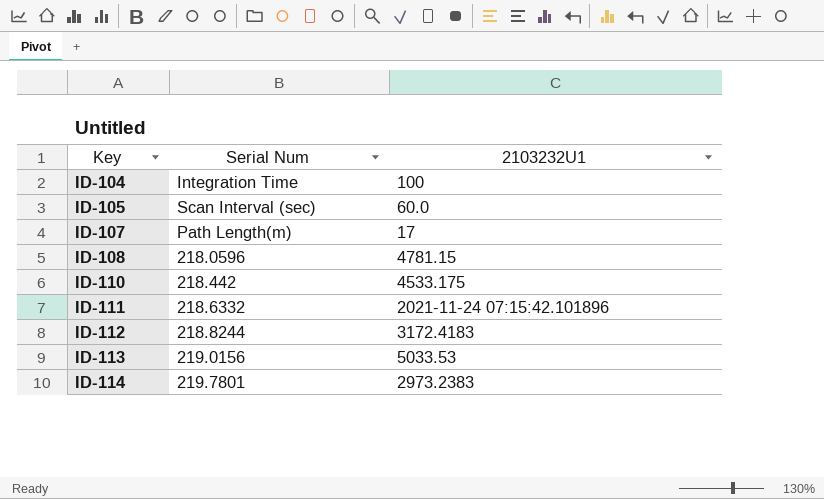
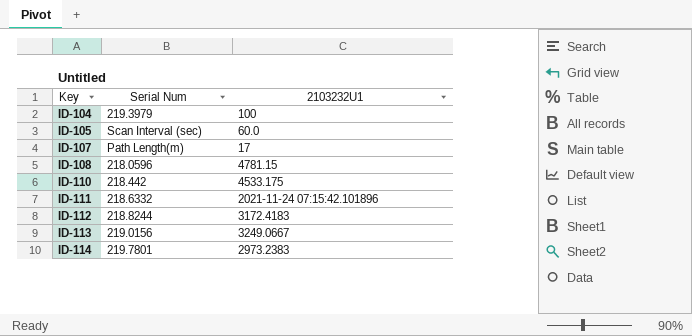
ID-104 | Serial Num: Integration Time -> 219.3979
ID-113 | 2103232U1: 5033.53 -> 3249.0667

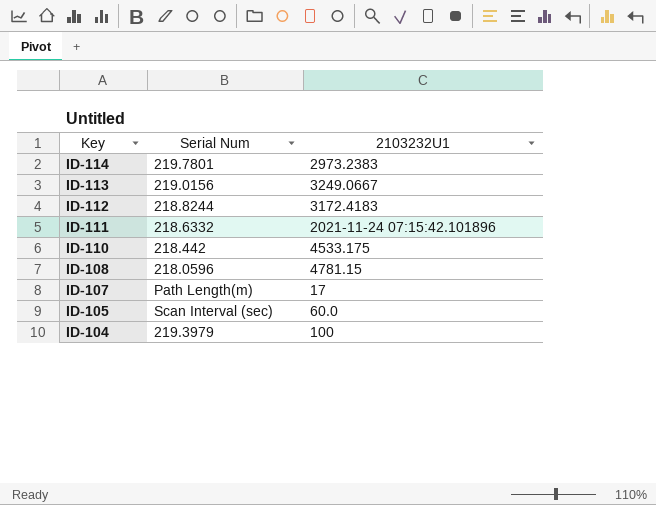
row order: Key ascending -> Key descending

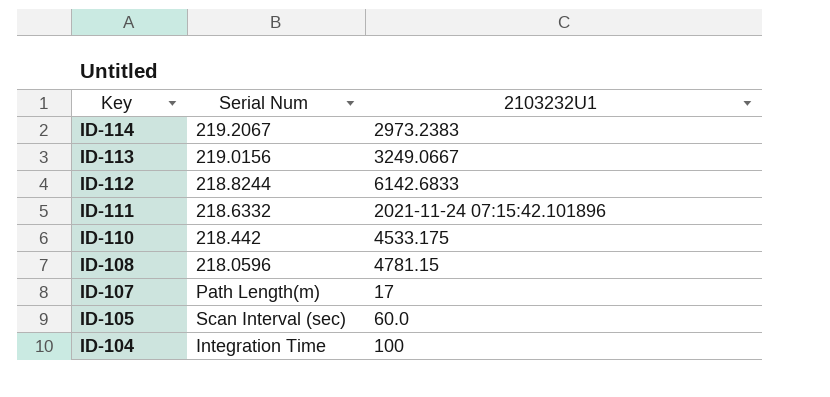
ID-114 | Serial Num: 219.7801 -> 219.2067
ID-112 | 2103232U1: 3172.4183 -> 6142.6833
ID-104 | Serial Num: 219.3979 -> Integration Time

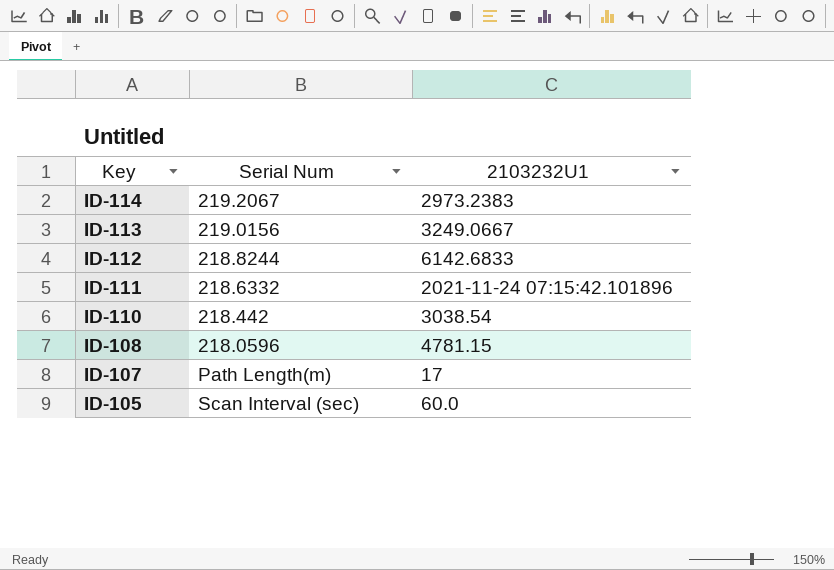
row ID-104: Integration Time | 100 -> none
ID-110 | 2103232U1: 4533.175 -> 3038.54

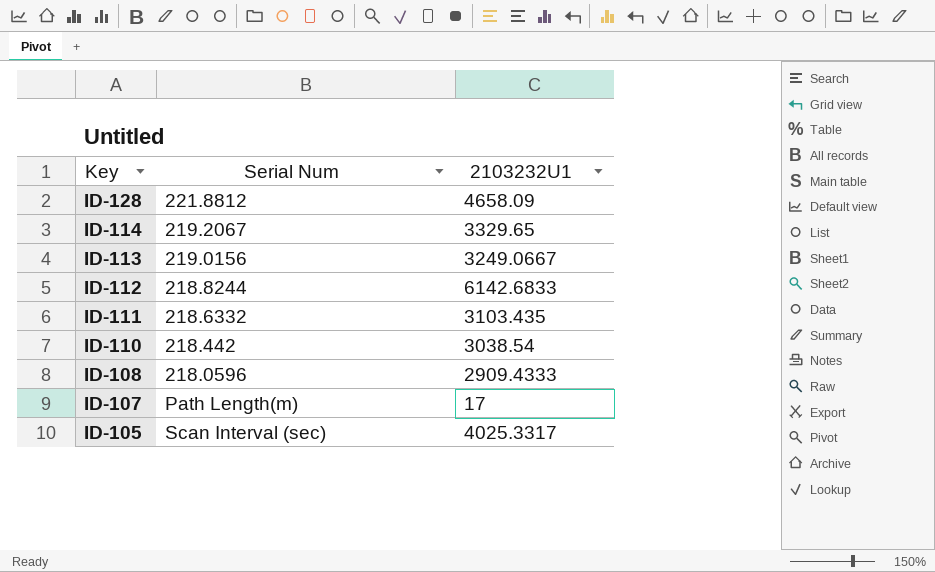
row ID-128: none -> 221.8812 | 4658.09
ID-114 | 2103232U1: 2973.2383 -> 3329.65
ID-111 | 2103232U1: 2021-11-24 07:15:42.101896 -> 3103.435
ID-108 | 2103232U1: 4781.15 -> 2909.4333
ID-105 | 2103232U1: 60.0 -> 4025.3317

